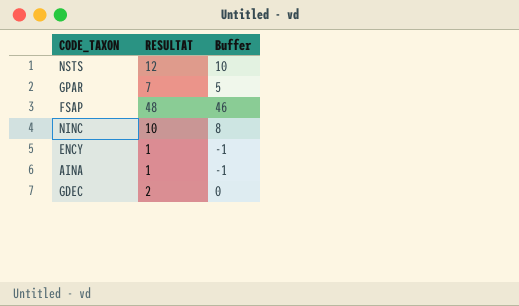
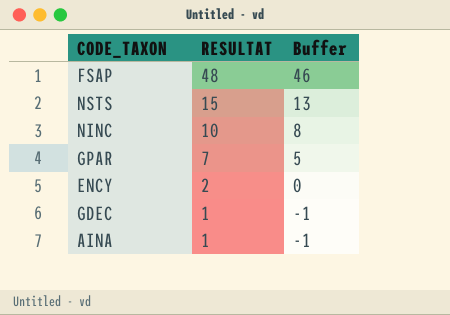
row order: none -> RESULTAT descending
NSTS | RESULTAT: 12 -> 15
NSTS | Buffer: 10 -> 13
ENCY | RESULTAT: 1 -> 2
ENCY | Buffer: -1 -> 0
GDEC | RESULTAT: 2 -> 1
GDEC | Buffer: 0 -> -1

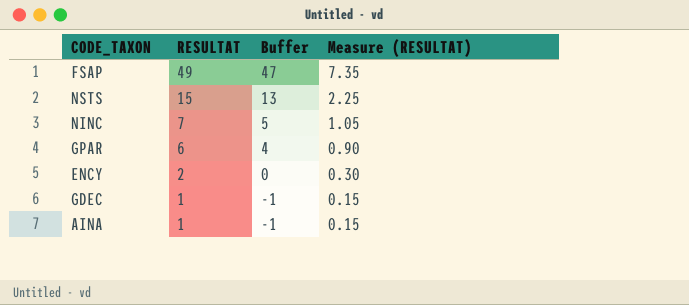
column Measure (RESULTAT) | formula: none -> [RESULTAT] * 0.15
FSAP | RESULTAT: 48 -> 49
FSAP | Buffer: 46 -> 47
NINC | RESULTAT: 10 -> 7
NINC | Buffer: 8 -> 5
GPAR | RESULTAT: 7 -> 6
GPAR | Buffer: 5 -> 4

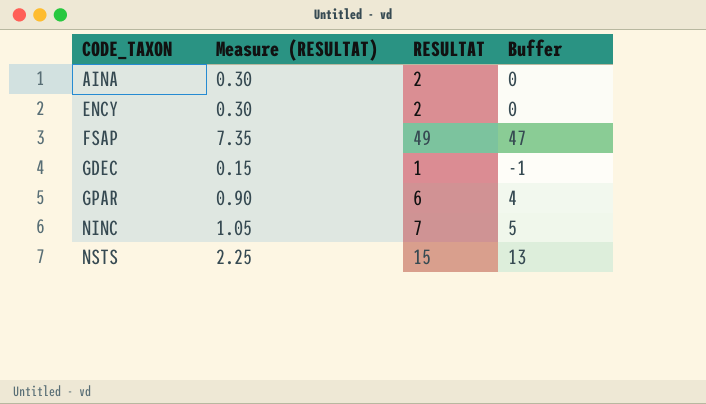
row order: RESULTAT descending -> CODE_TAXON ascending
column Measure (RESULTAT) | position: 4 -> 2
AINA | Measure (RESULTAT): 0.15 -> 0.30
AINA | RESULTAT: 1 -> 2
AINA | Buffer: -1 -> 0

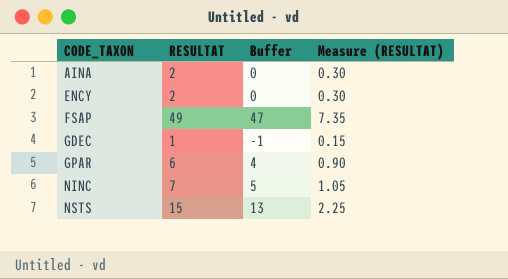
column Measure (RESULTAT) | position: 2 -> 4

